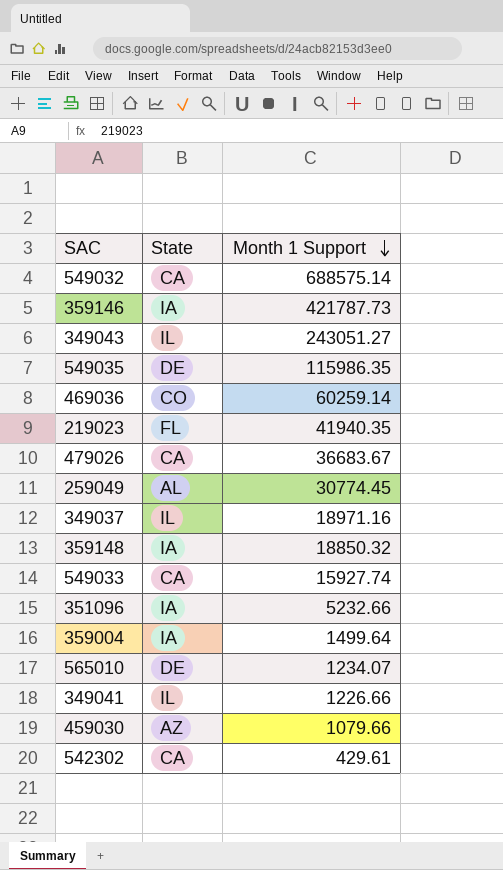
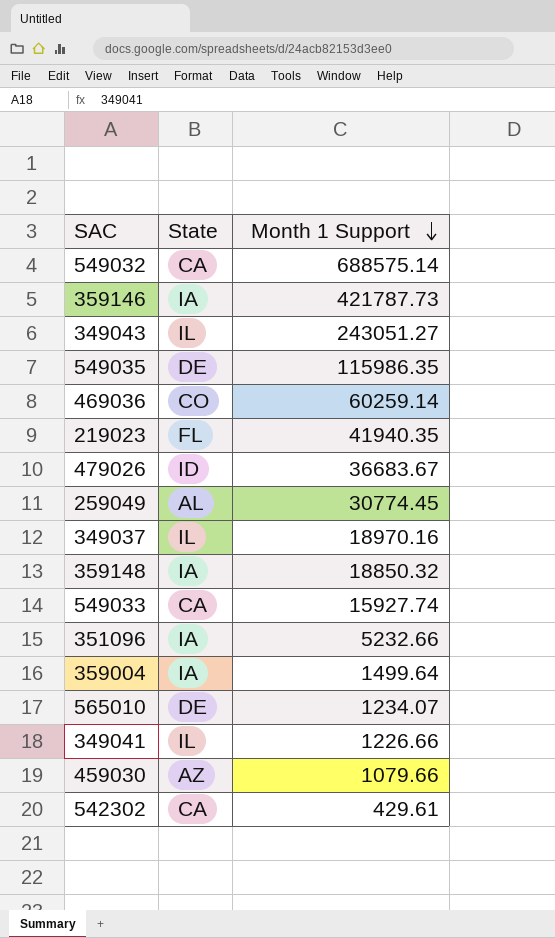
479026 | State: CA -> ID
349037 | Month 1 Support: 18971.16 -> 18970.16

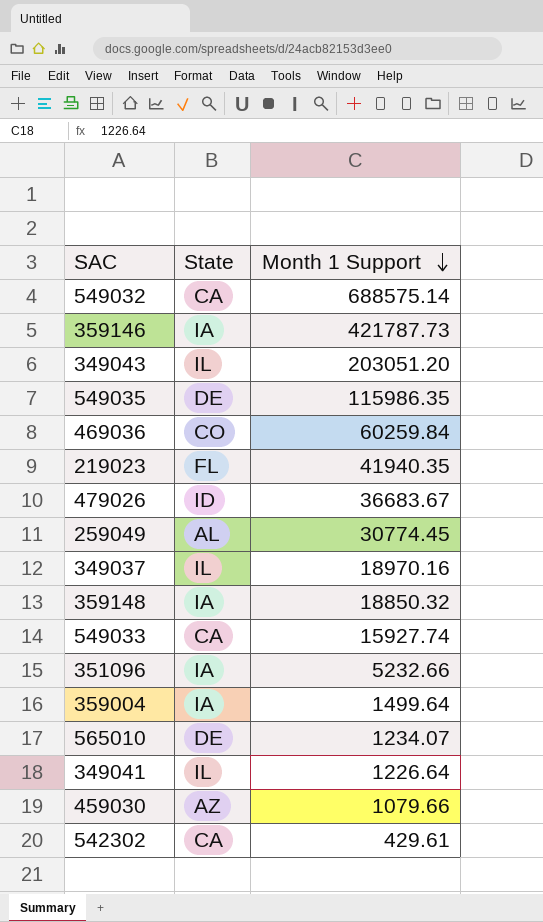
349043 | Month 1 Support: 243051.27 -> 203051.20
469036 | Month 1 Support: 60259.14 -> 60259.84
349041 | Month 1 Support: 1226.66 -> 1226.64

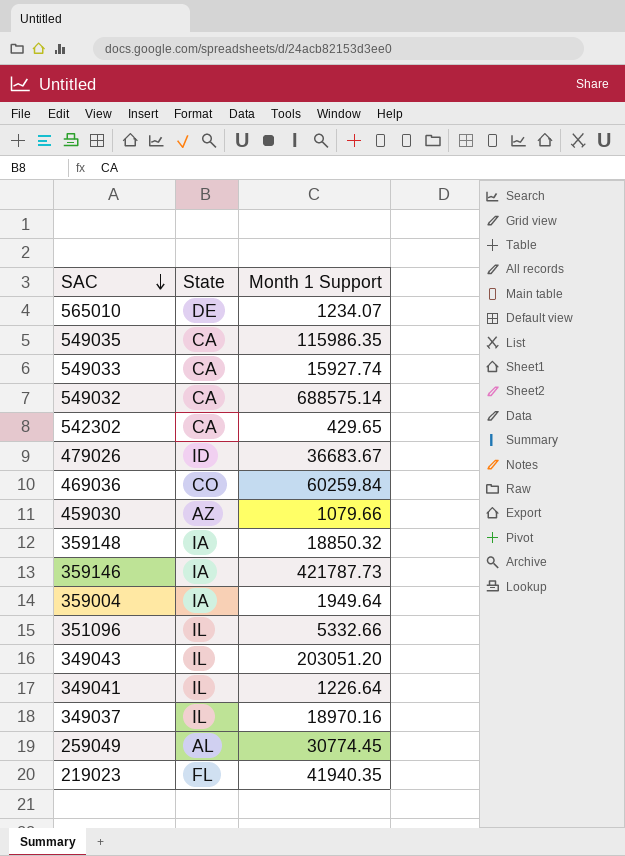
row order: Month 1 Support descending -> SAC descending
549035 | State: DE -> CA
542302 | Month 1 Support: 429.61 -> 429.65
359004 | Month 1 Support: 1499.64 -> 1949.64
351096 | State: IA -> IL
351096 | Month 1 Support: 5232.66 -> 5332.66

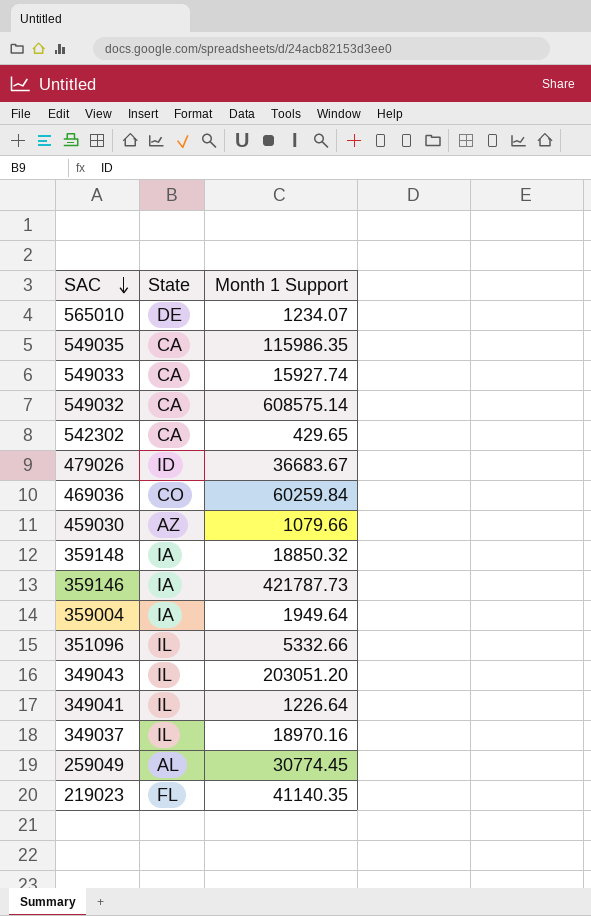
549032 | Month 1 Support: 688575.14 -> 608575.14
219023 | Month 1 Support: 41940.35 -> 41140.35

